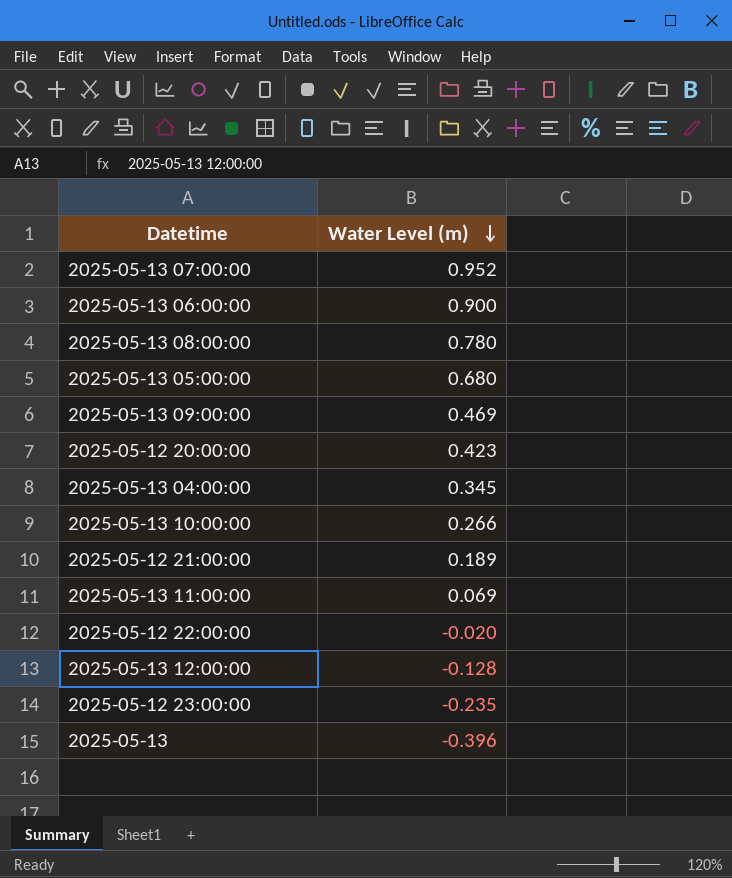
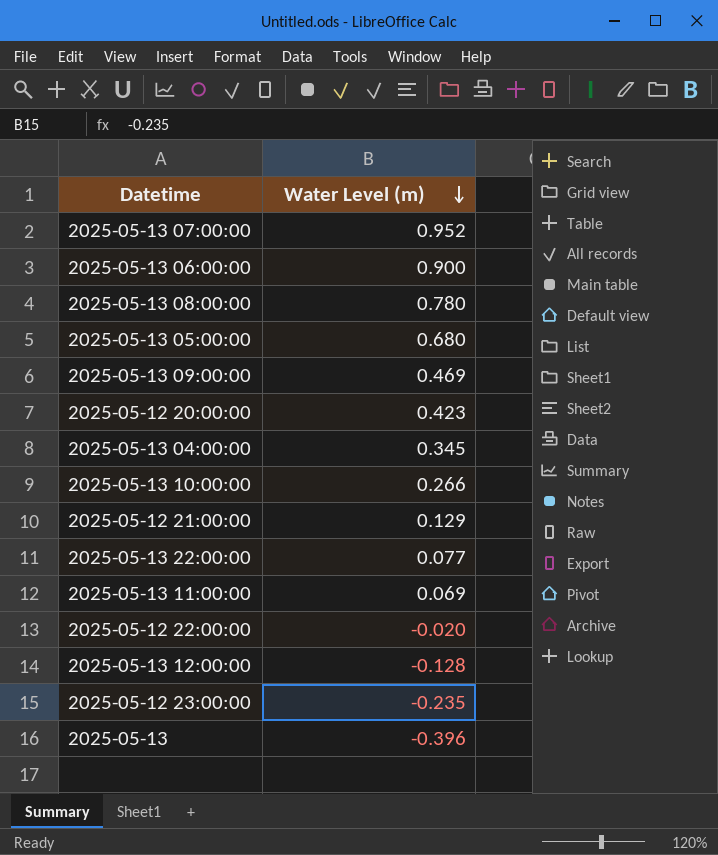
2025-05-12 21:00:00 | Water Level (m): 0.189 -> 0.129
row 2025-05-13 22:00:00: none -> 0.077

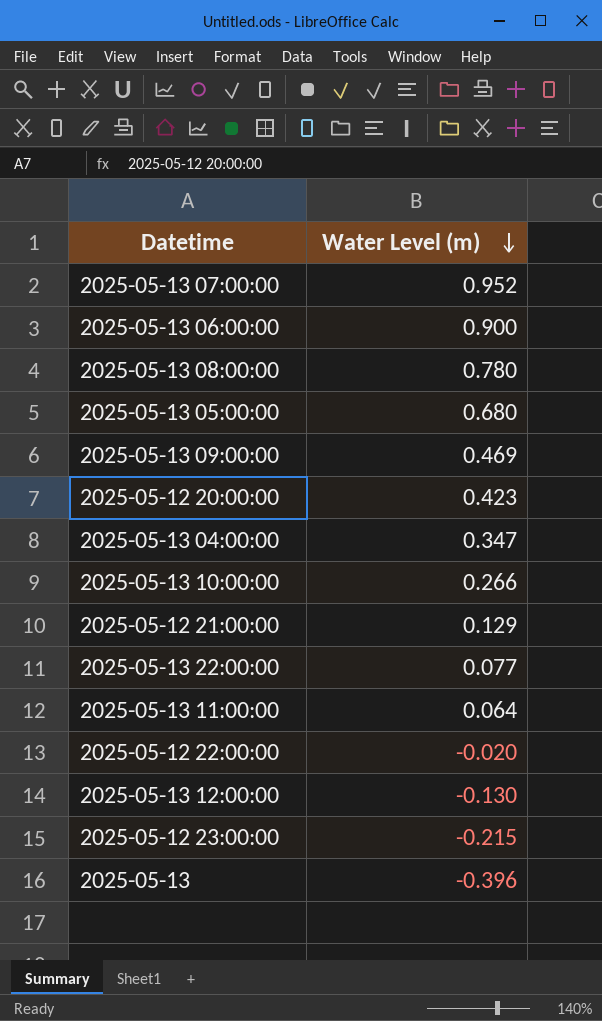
2025-05-13 04:00:00 | Water Level (m): 0.345 -> 0.347
2025-05-13 11:00:00 | Water Level (m): 0.069 -> 0.064
2025-05-13 12:00:00 | Water Level (m): -0.128 -> -0.130
2025-05-12 23:00:00 | Water Level (m): -0.235 -> -0.215

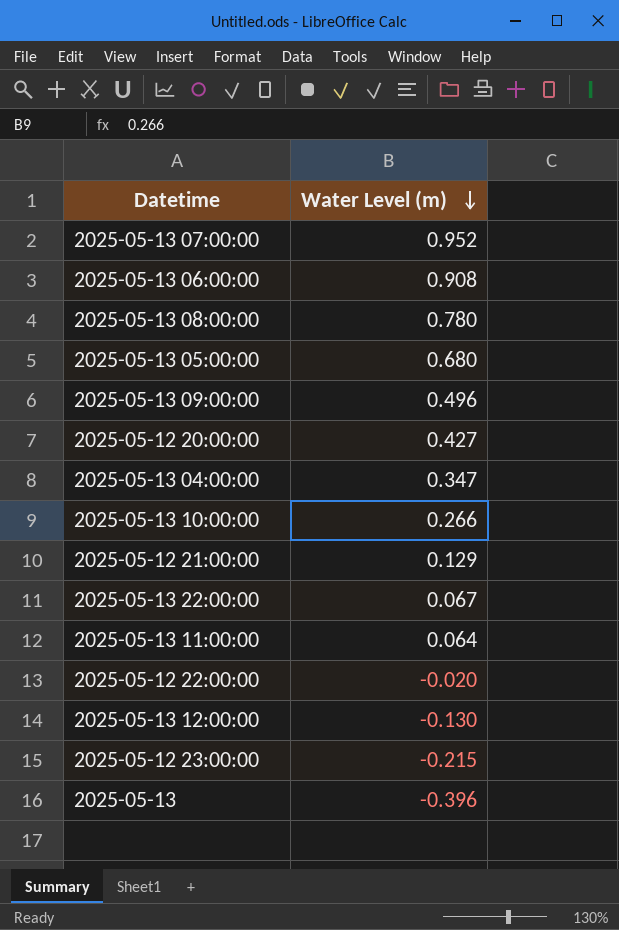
2025-05-13 06:00:00 | Water Level (m): 0.900 -> 0.908
2025-05-13 09:00:00 | Water Level (m): 0.469 -> 0.496
2025-05-12 20:00:00 | Water Level (m): 0.423 -> 0.427
2025-05-13 22:00:00 | Water Level (m): 0.077 -> 0.067

